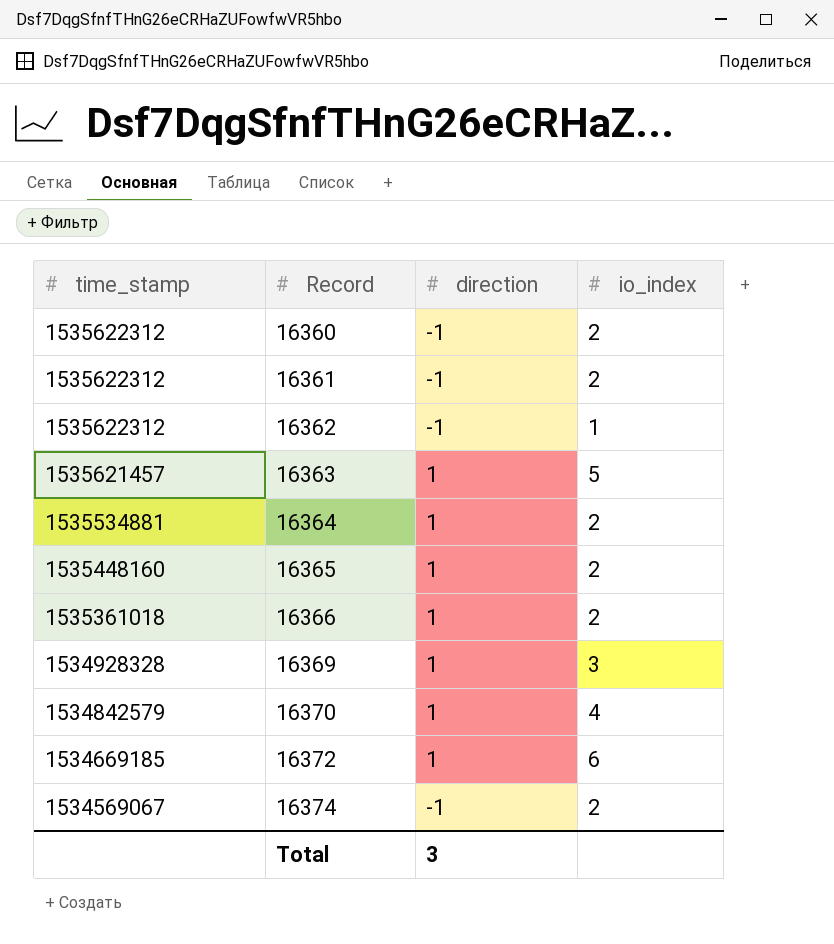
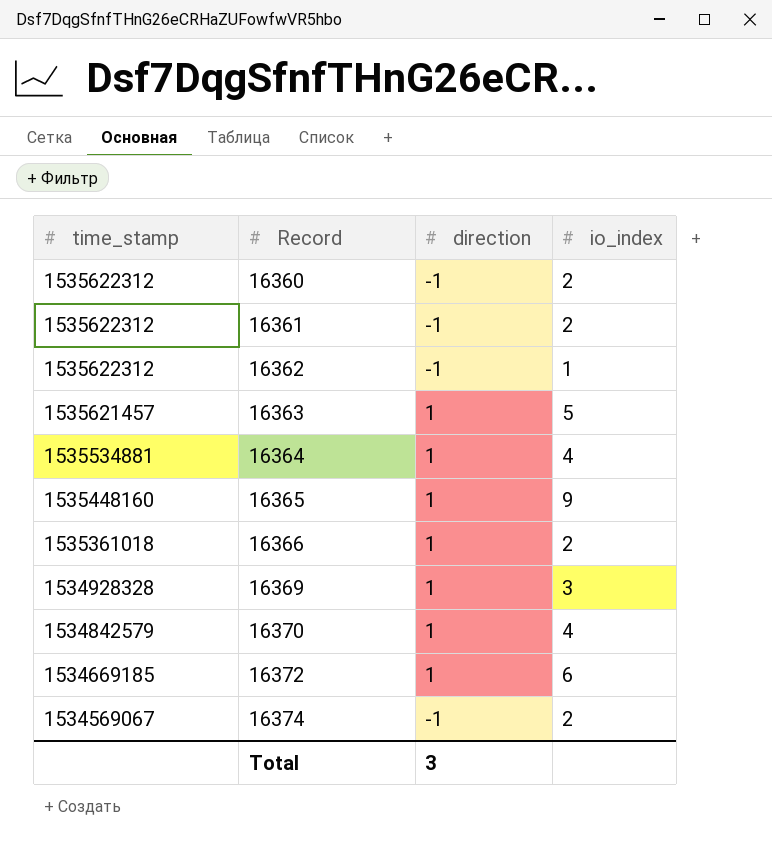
16364 | io_index: 2 -> 4
16365 | io_index: 2 -> 9

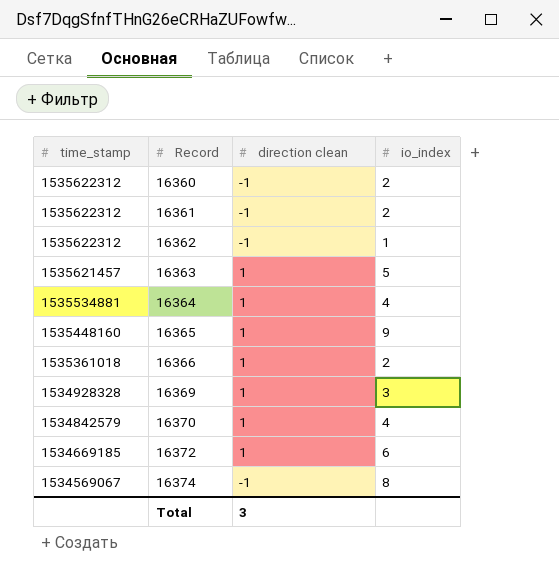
column name: direction -> direction clean
16374 | io_index: 2 -> 8

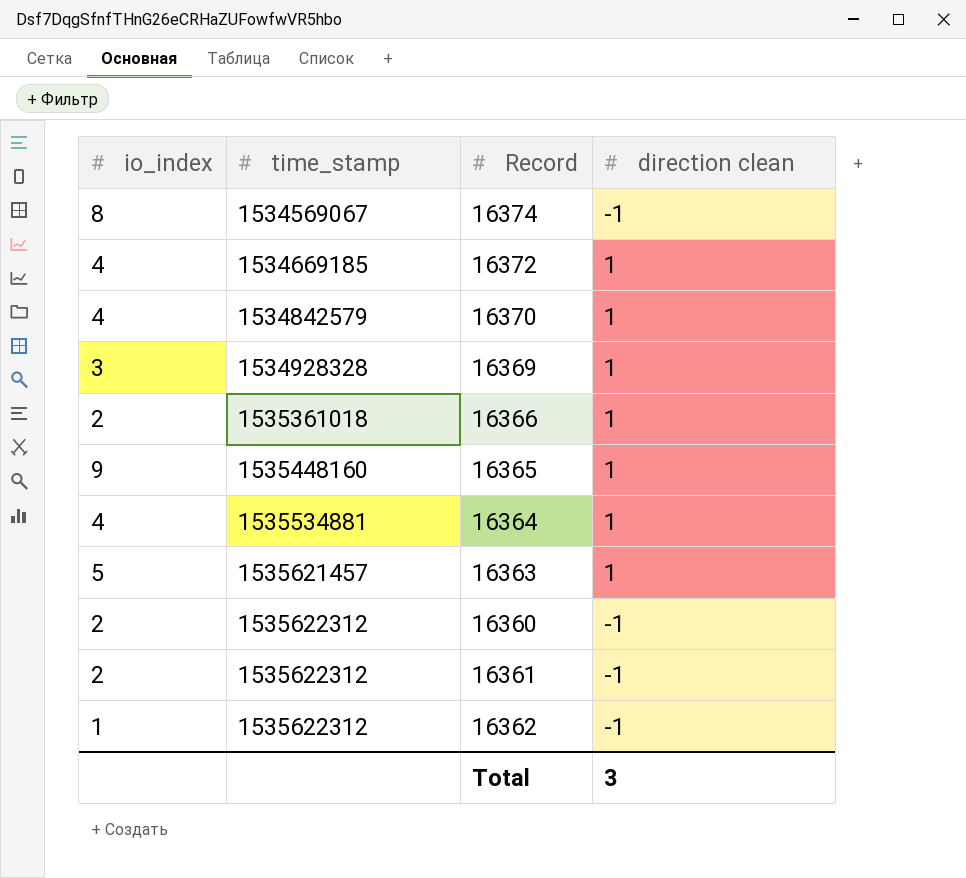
row order: time_stamp descending -> time_stamp ascending
column io_index | position: 4 -> 1
16372 | io_index: 6 -> 4

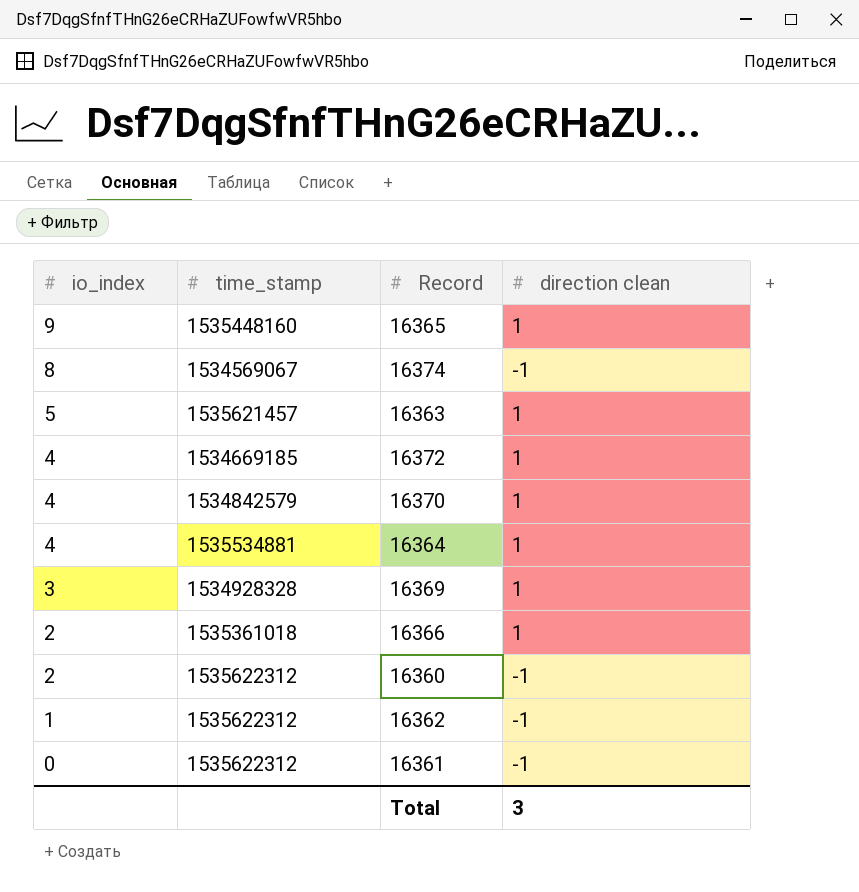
row order: time_stamp ascending -> io_index descending
16361 | io_index: 2 -> 0

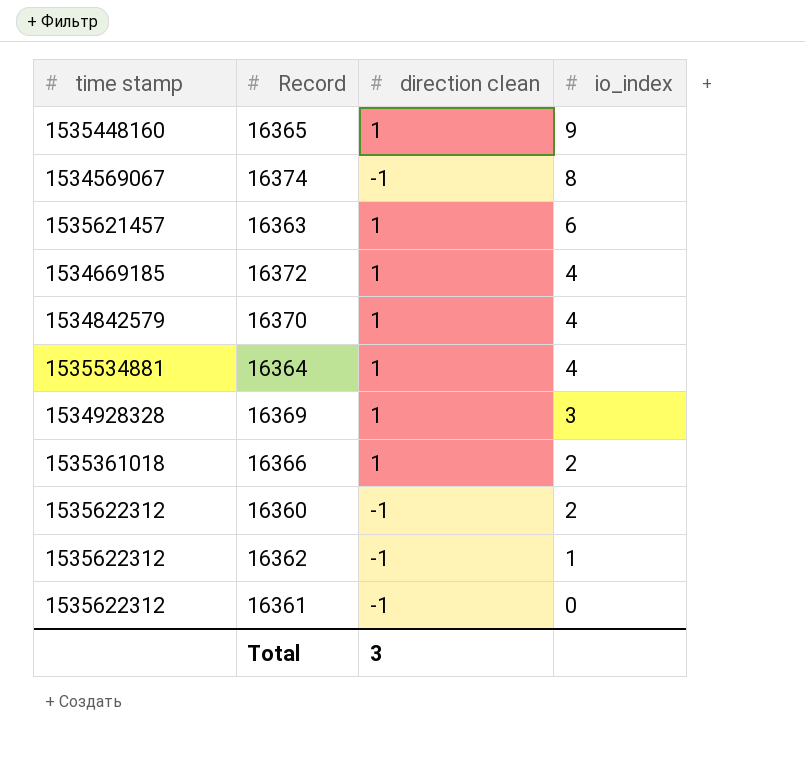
column name: time_stamp -> time stamp
column io_index | position: 1 -> 4
16363 | io_index: 5 -> 6

